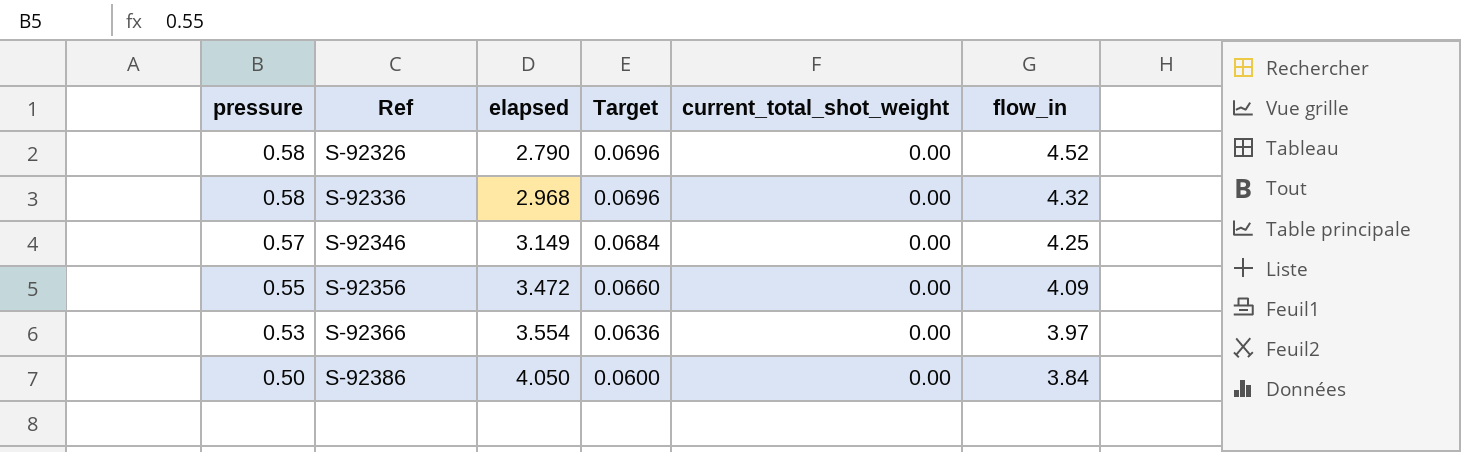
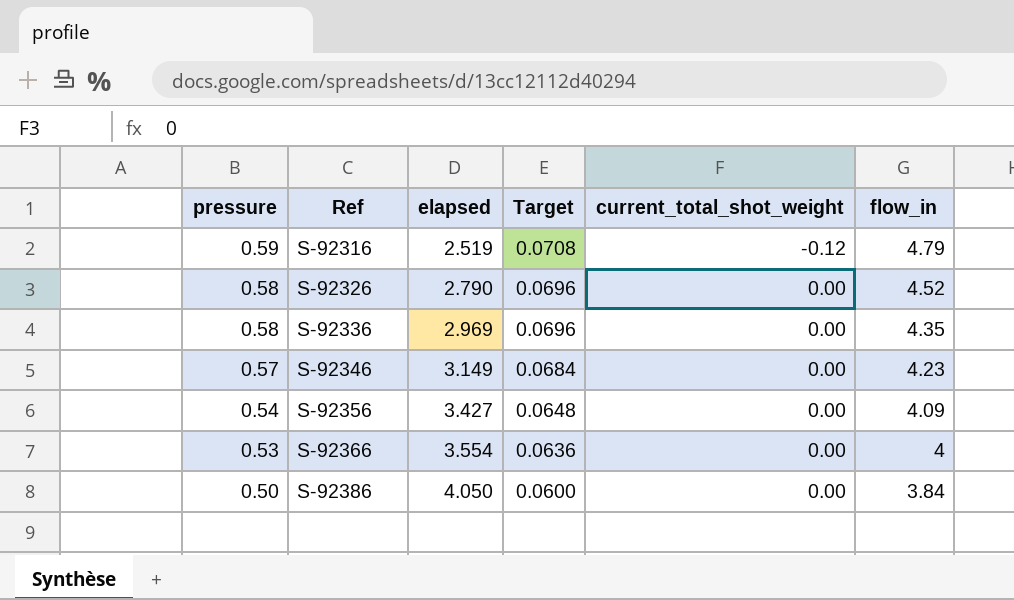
row S-92316: none -> 0.59 | 2.519 | 0.0708 | -0.12 | 4.79
S-92336 | elapsed: 2.968 -> 2.969
S-92336 | flow_in: 4.32 -> 4.35
S-92346 | flow_in: 4.25 -> 4.23
S-92356 | pressure: 0.55 -> 0.54
S-92356 | elapsed: 3.472 -> 3.427
S-92356 | Target: 0.0660 -> 0.0648
S-92366 | flow_in: 3.97 -> 4

